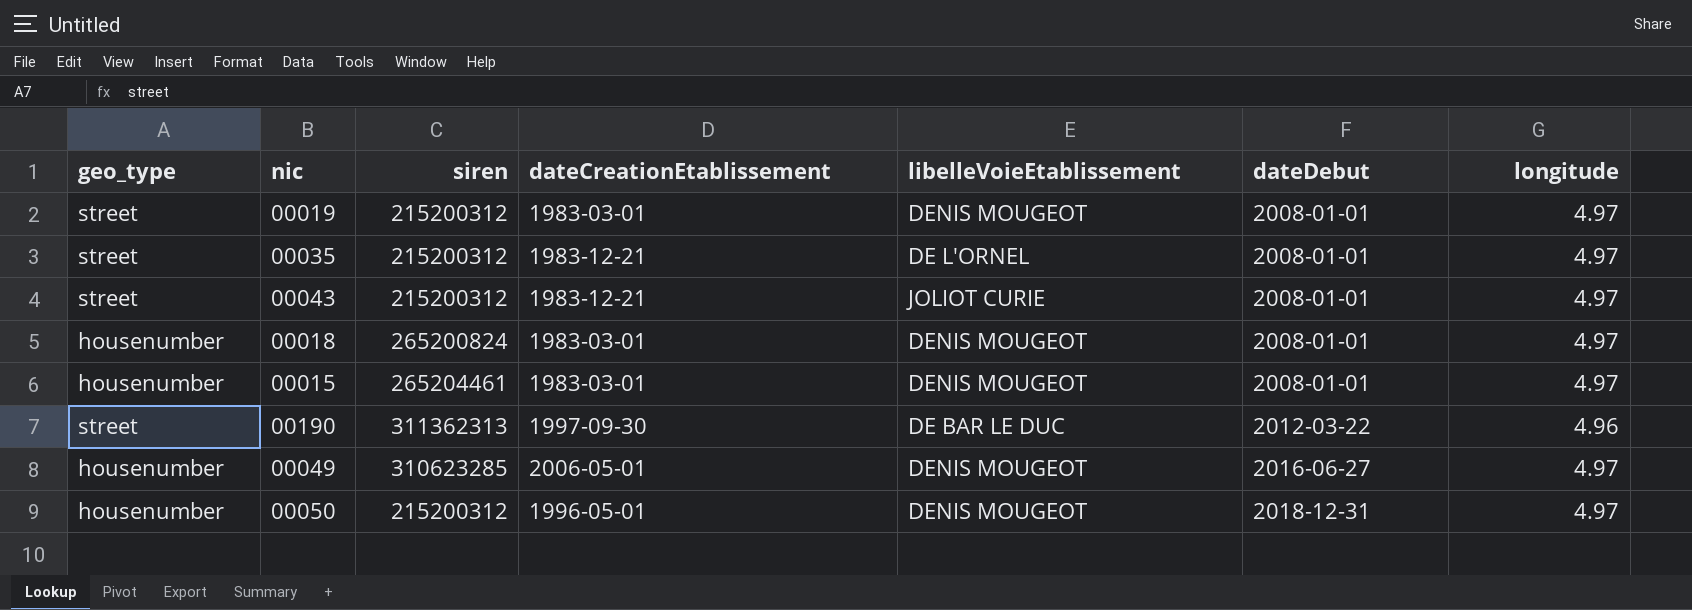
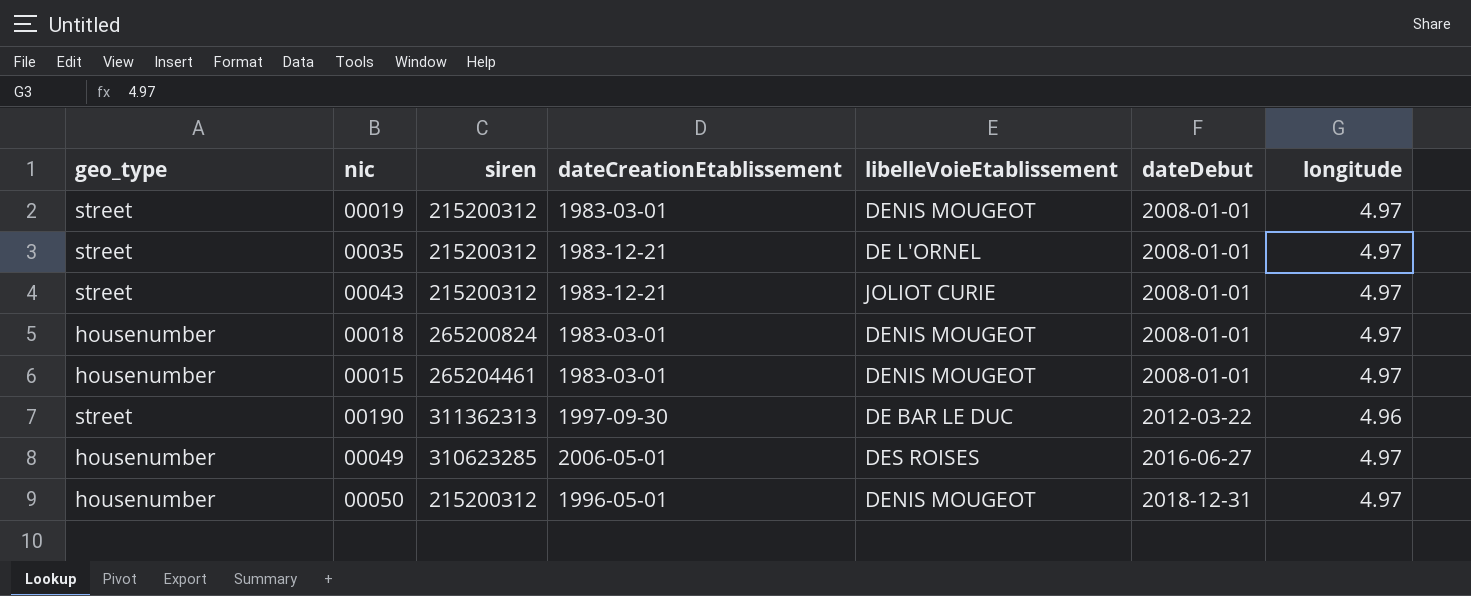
00049 | libelleVoieEtablissement: DENIS MOUGEOT -> DES ROISES

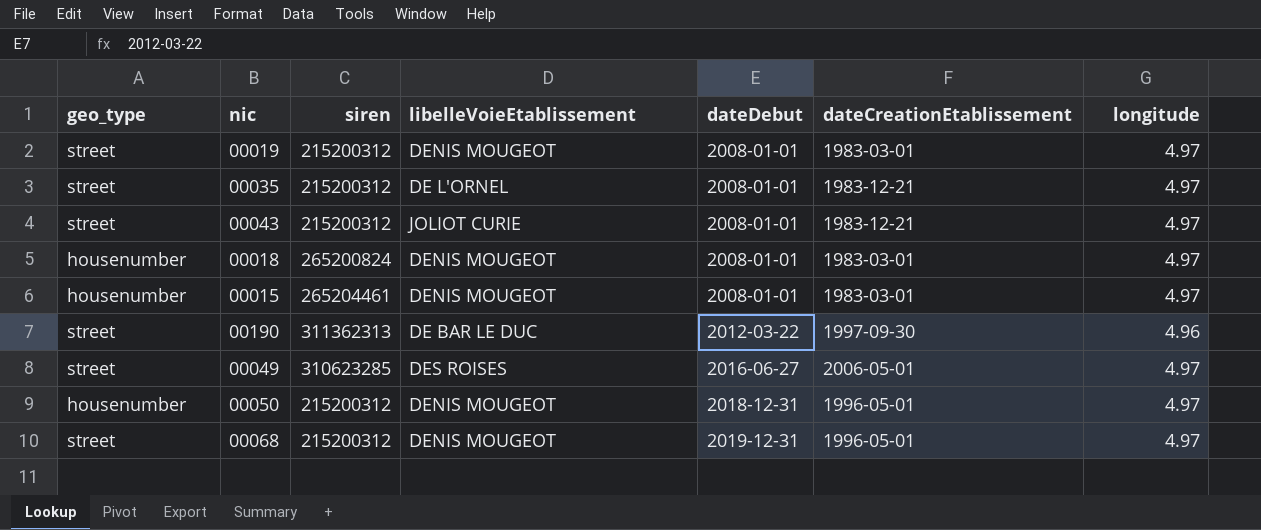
column dateCreationEtablissement | position: 4 -> 6
00049 | geo_type: housenumber -> street
row 00068: none -> street | 215200312 | DENIS MOUGEOT | 2019-12-31 | 1996-05-01 | 4.97

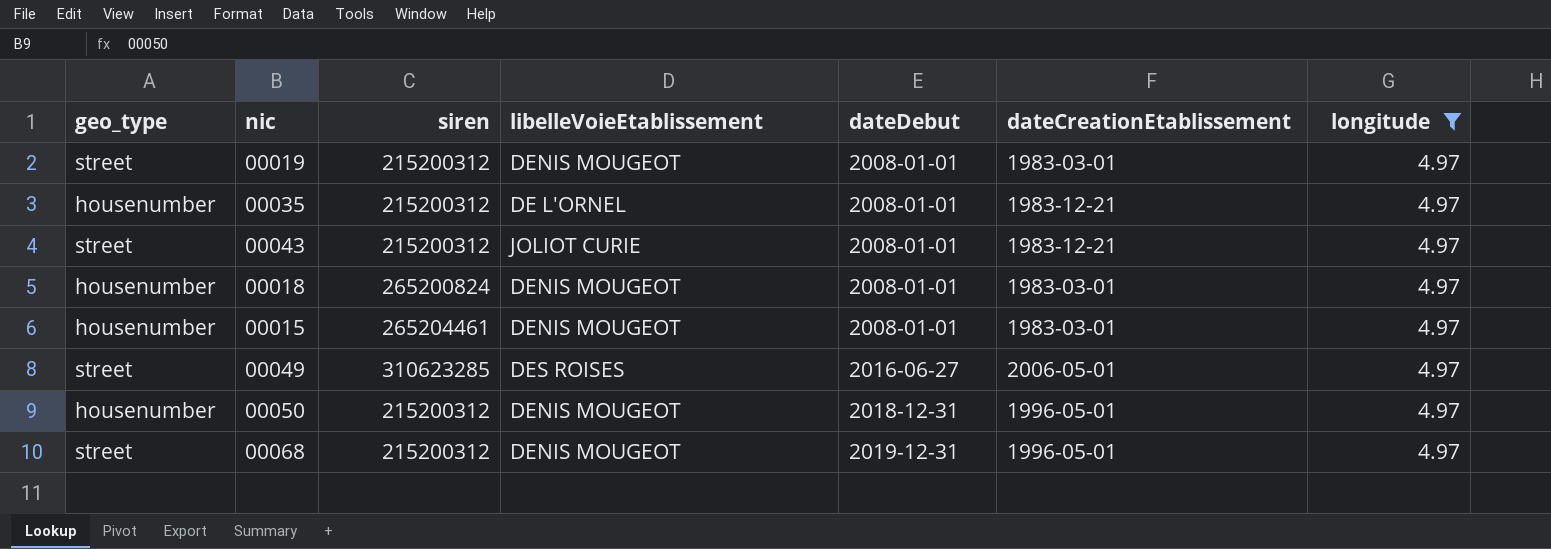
filter: none -> longitude = 4.97
00035 | geo_type: street -> housenumber

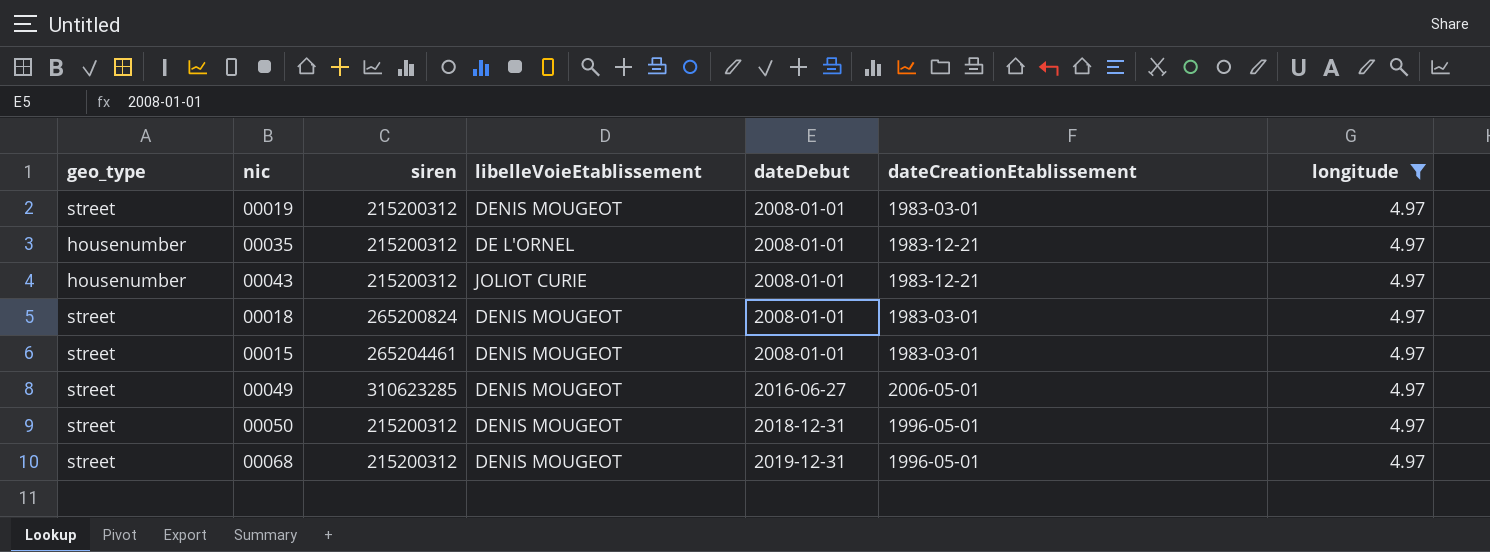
00043 | geo_type: street -> housenumber
00018 | geo_type: housenumber -> street
00015 | geo_type: housenumber -> street
00049 | libelleVoieEtablissement: DES ROISES -> DENIS MOUGEOT
00050 | geo_type: housenumber -> street

